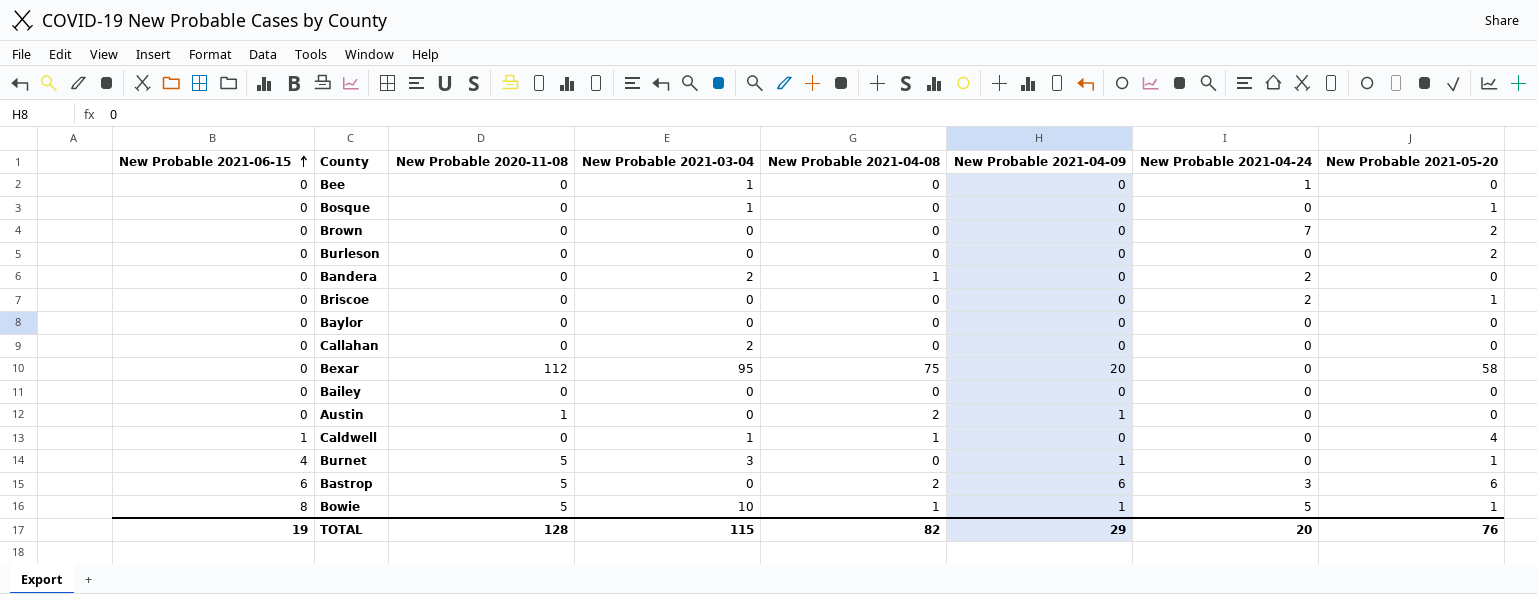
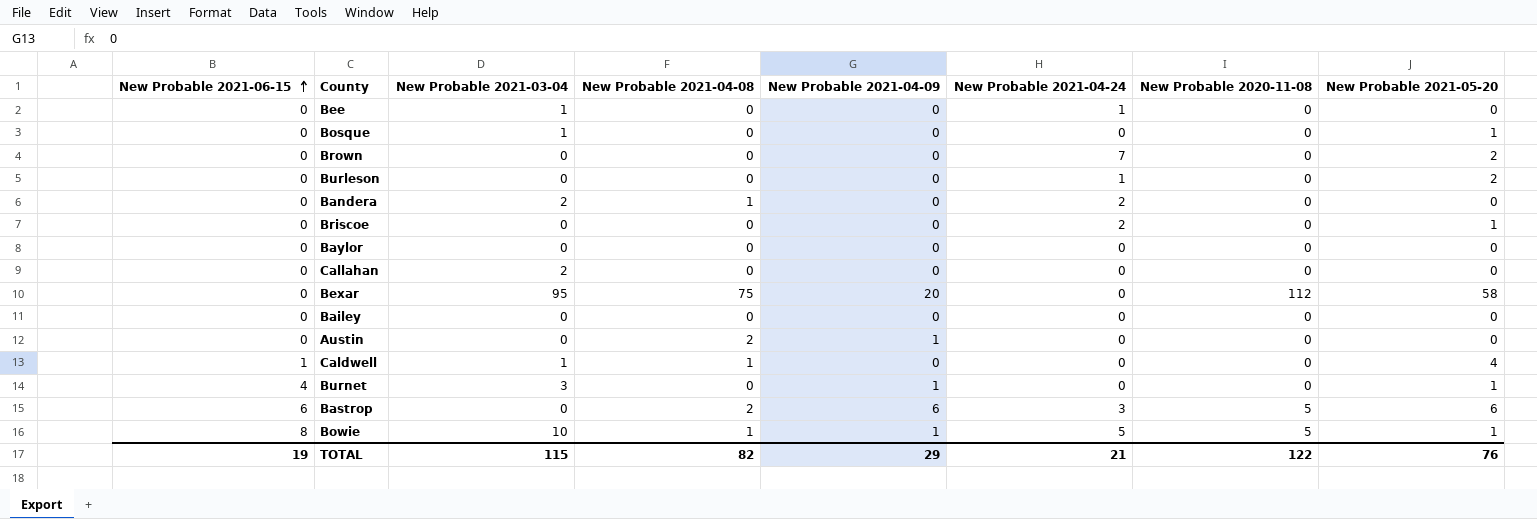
column New Probable 2020-11-08 | position: 3 -> 7
Burleson | New Probable 2021-04-24: 0 -> 1
Austin | New Probable 2020-11-08: 1 -> 0
Burnet | New Probable 2020-11-08: 5 -> 0
TOTAL | New Probable 2021-04-24: 20 -> 21
TOTAL | New Probable 2020-11-08: 128 -> 122

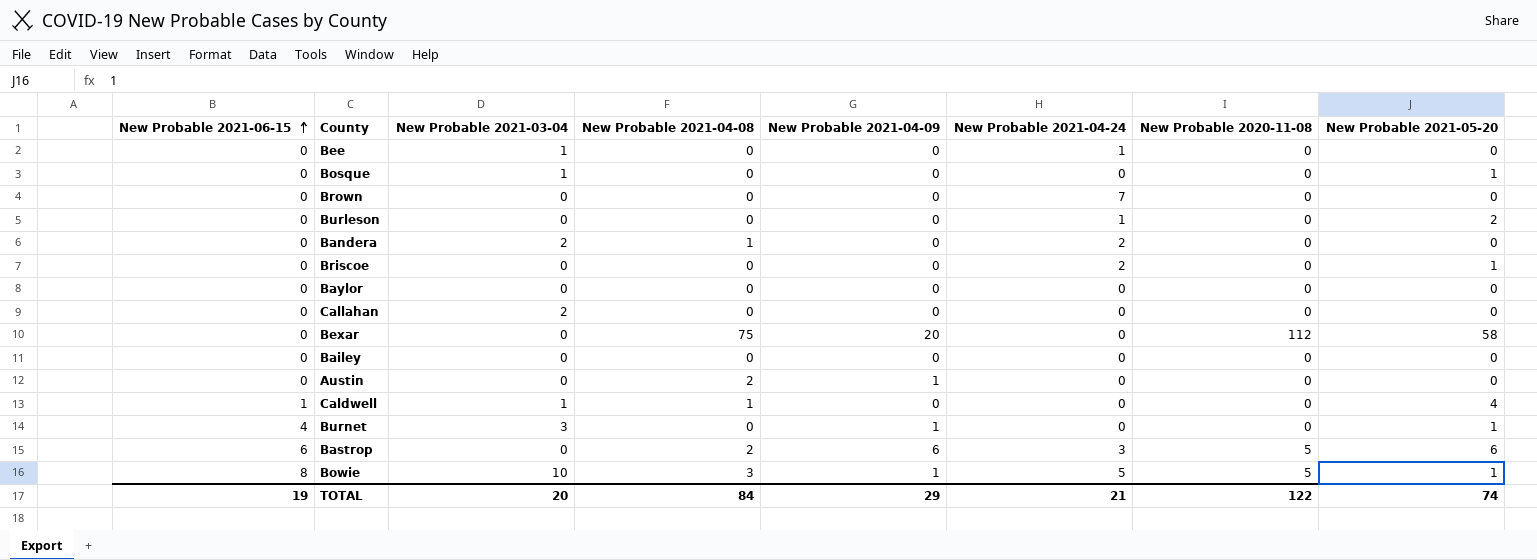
Brown | New Probable 2021-05-20: 2 -> 0
Bexar | New Probable 2021-03-04: 95 -> 0
Bowie | New Probable 2021-04-08: 1 -> 3
TOTAL | New Probable 2021-03-04: 115 -> 20
TOTAL | New Probable 2021-04-08: 82 -> 84
TOTAL | New Probable 2021-05-20: 76 -> 74

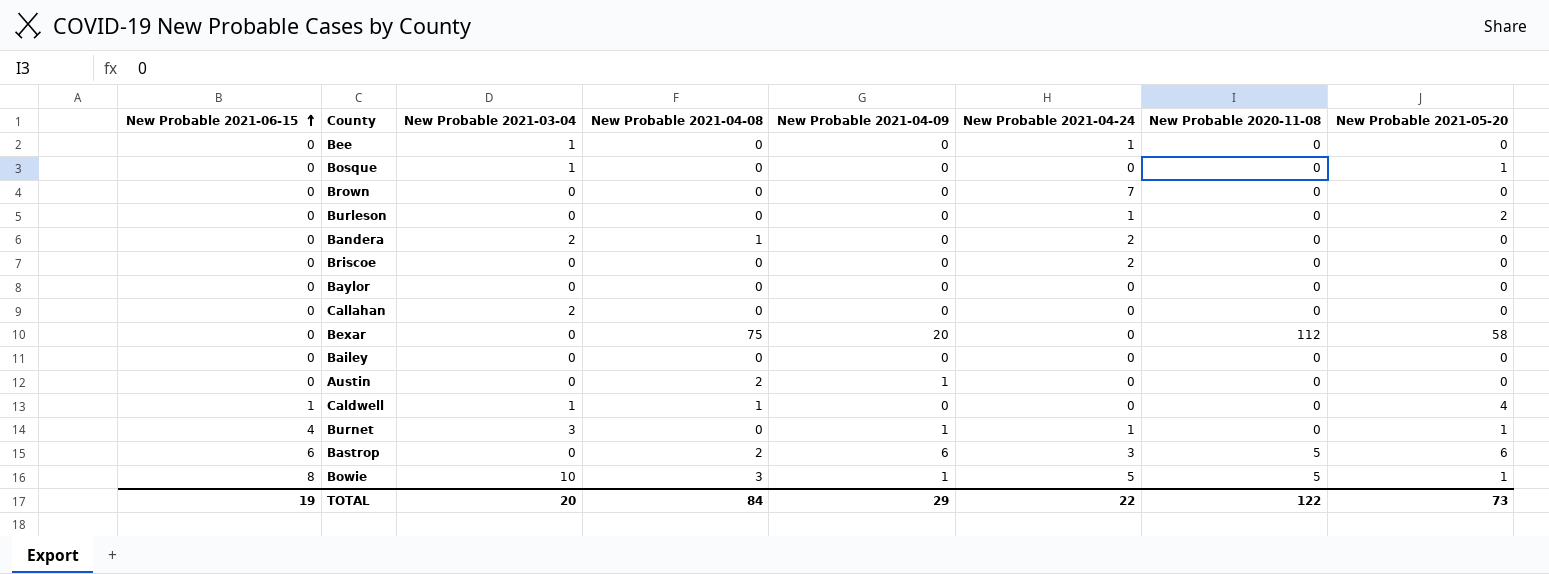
Briscoe | New Probable 2021-05-20: 1 -> 0
Burnet | New Probable 2021-04-24: 0 -> 1
TOTAL | New Probable 2021-04-24: 21 -> 22
TOTAL | New Probable 2021-05-20: 74 -> 73

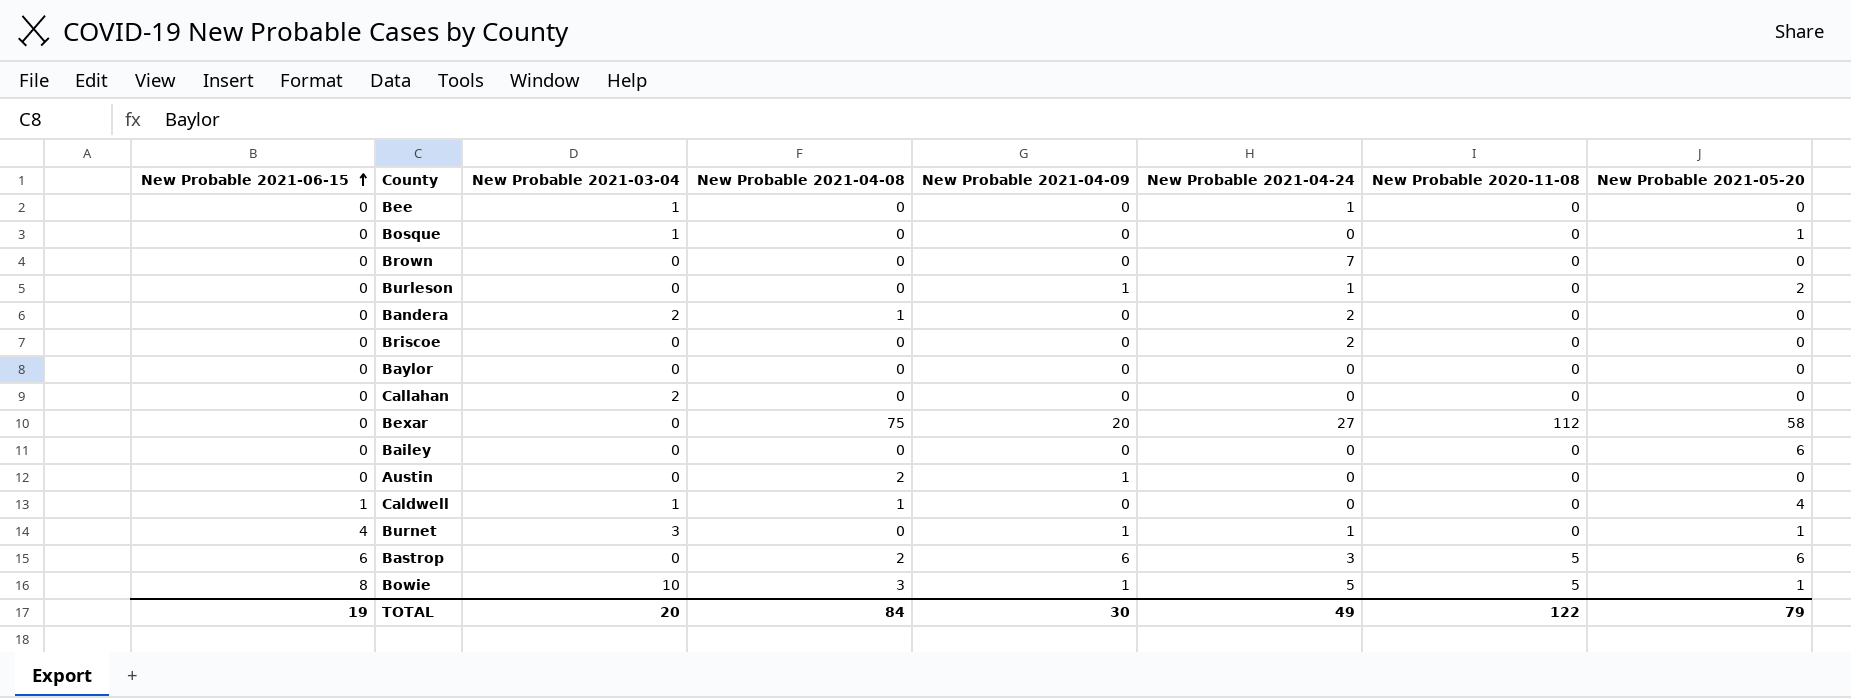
Burleson | New Probable 2021-04-09: 0 -> 1
Bexar | New Probable 2021-04-24: 0 -> 27
Bailey | New Probable 2021-05-20: 0 -> 6
TOTAL | New Probable 2021-04-09: 29 -> 30
TOTAL | New Probable 2021-04-24: 22 -> 49
TOTAL | New Probable 2021-05-20: 73 -> 79

